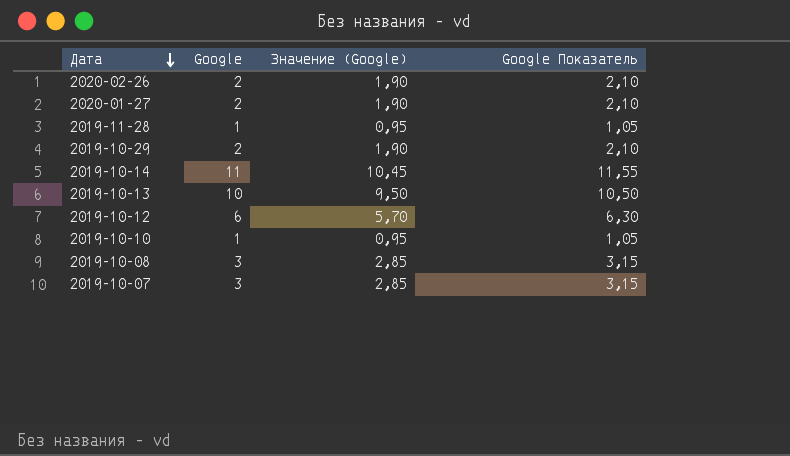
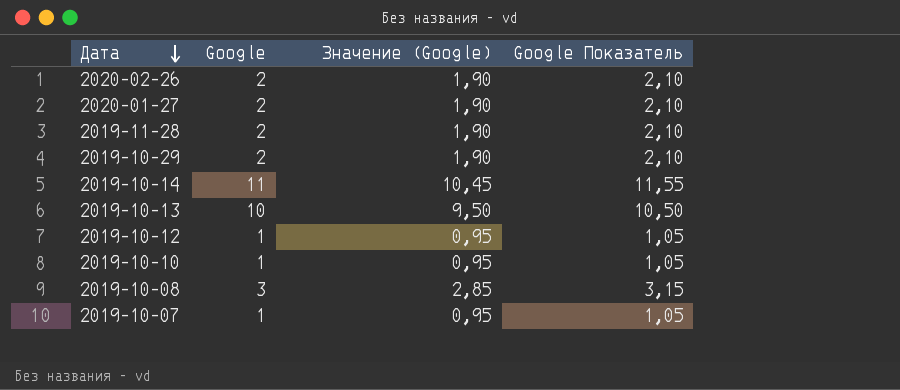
2019-11-28 | Google: 1 -> 2
2019-11-28 | Значение (Google): 0,95 -> 1,90
2019-11-28 | Google Показатель: 1,05 -> 2,10
2019-10-12 | Google: 6 -> 1
2019-10-12 | Значение (Google): 5,70 -> 0,95
2019-10-12 | Google Показатель: 6,30 -> 1,05
2019-10-07 | Google: 3 -> 1
2019-10-07 | Значение (Google): 2,85 -> 0,95
2019-10-07 | Google Показатель: 3,15 -> 1,05

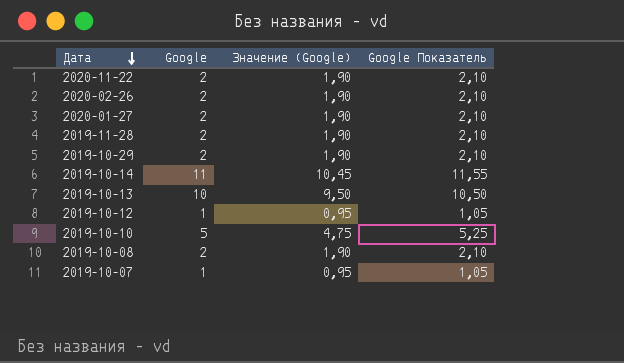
row 2020-11-22: none -> 2 | 1,90 | 2,10
2019-10-10 | Google: 1 -> 5
2019-10-10 | Значение (Google): 0,95 -> 4,75
2019-10-10 | Google Показатель: 1,05 -> 5,25
2019-10-08 | Google: 3 -> 2
2019-10-08 | Значение (Google): 2,85 -> 1,90
2019-10-08 | Google Показатель: 3,15 -> 2,10

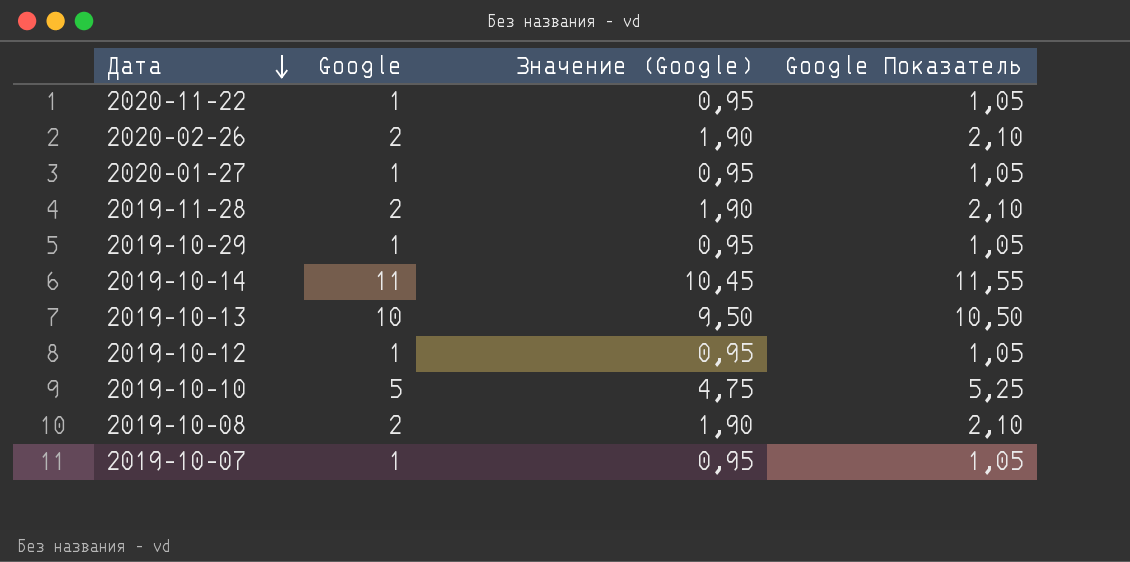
2020-11-22 | Google: 2 -> 1
2020-11-22 | Значение (Google): 1,90 -> 0,95
2020-11-22 | Google Показатель: 2,10 -> 1,05
2020-01-27 | Google: 2 -> 1
2020-01-27 | Значение (Google): 1,90 -> 0,95
2020-01-27 | Google Показатель: 2,10 -> 1,05
2019-10-29 | Google: 2 -> 1
2019-10-29 | Значение (Google): 1,90 -> 0,95
2019-10-29 | Google Показатель: 2,10 -> 1,05

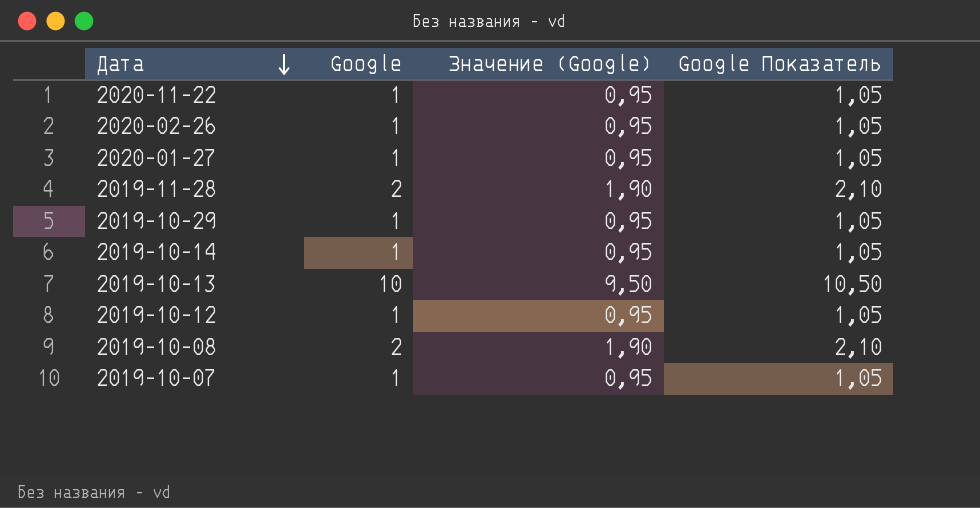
row 2019-10-10: 5 | 4,75 | 5,25 -> none
2020-02-26 | Google: 2 -> 1
2020-02-26 | Значение (Google): 1,90 -> 0,95
2020-02-26 | Google Показатель: 2,10 -> 1,05
2019-10-14 | Google: 11 -> 1
2019-10-14 | Значение (Google): 10,45 -> 0,95
2019-10-14 | Google Показатель: 11,55 -> 1,05

